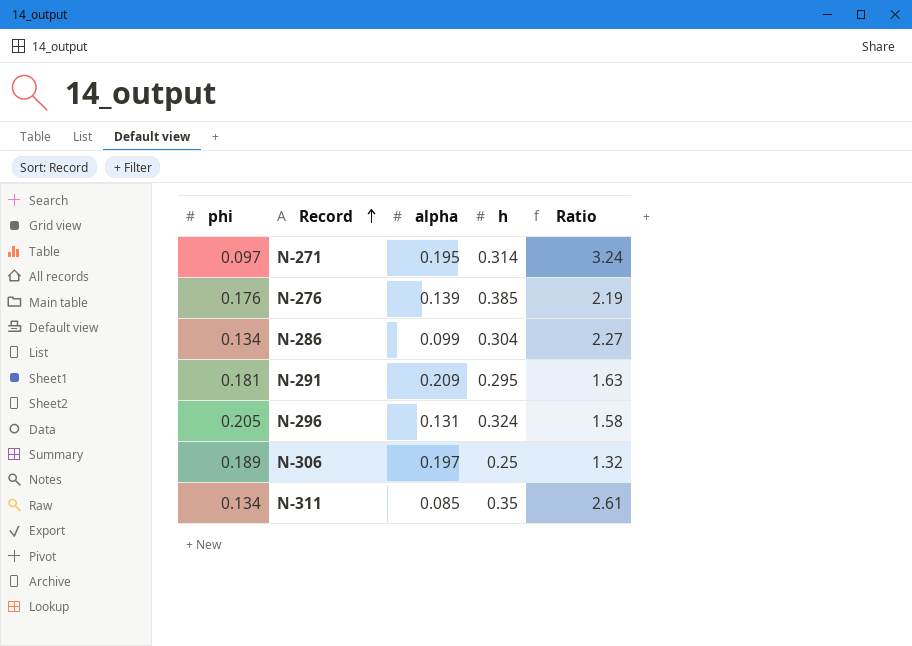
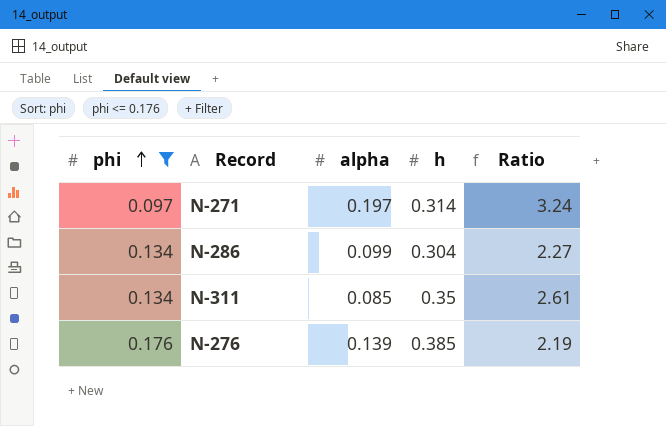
filter: none -> phi <= 0.176
row order: Record ascending -> phi ascending
N-271 | alpha: 0.195 -> 0.197

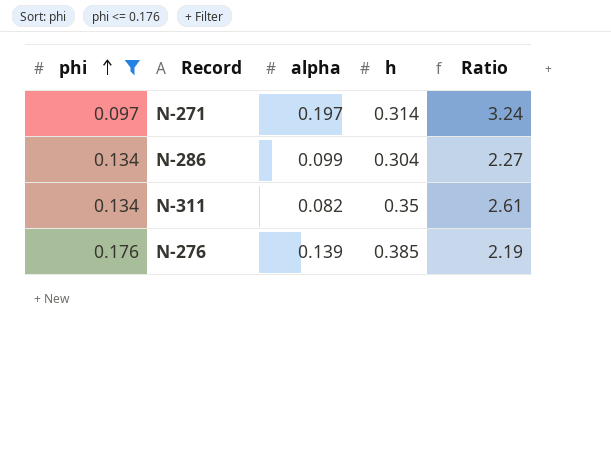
N-311 | alpha: 0.085 -> 0.082

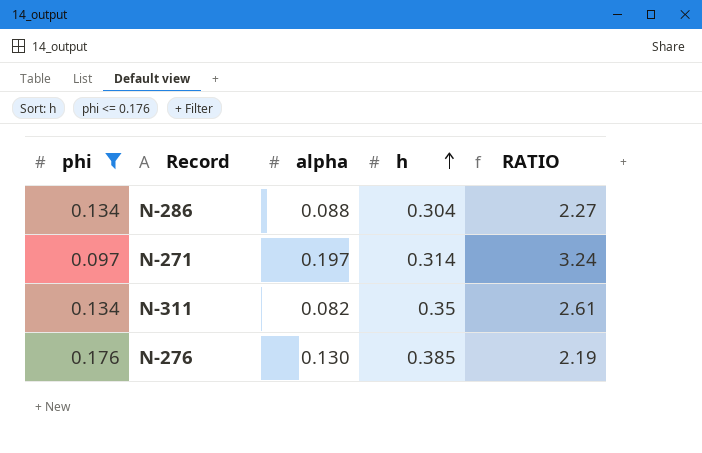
row order: phi ascending -> h ascending
column name: Ratio -> RATIO
N-286 | alpha: 0.099 -> 0.088
N-276 | alpha: 0.139 -> 0.130

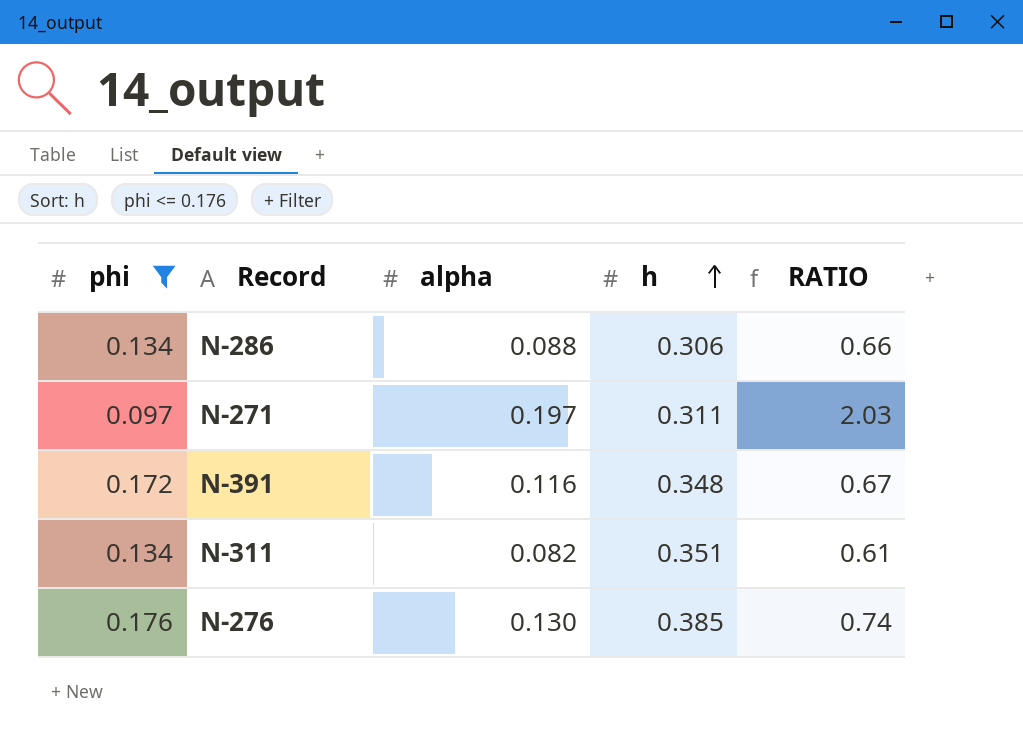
column RATIO | formula: [h] / [phi] -> [alpha] / [phi]
N-286 | h: 0.304 -> 0.306
N-271 | h: 0.314 -> 0.311
row N-391: none -> 0.172 | 0.116 | 0.348 | 0.67
N-311 | h: 0.35 -> 0.351

